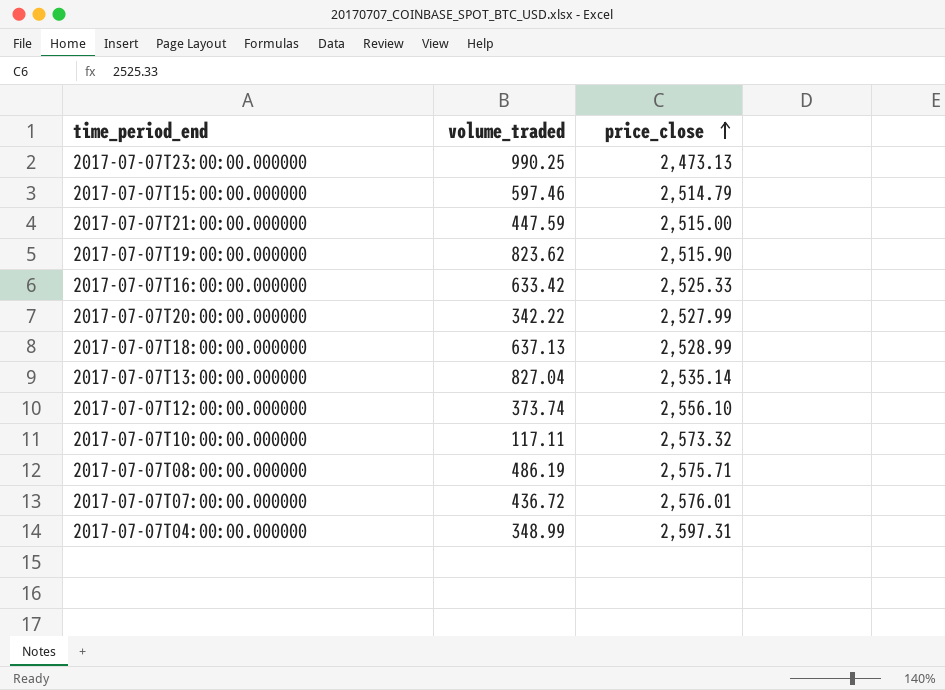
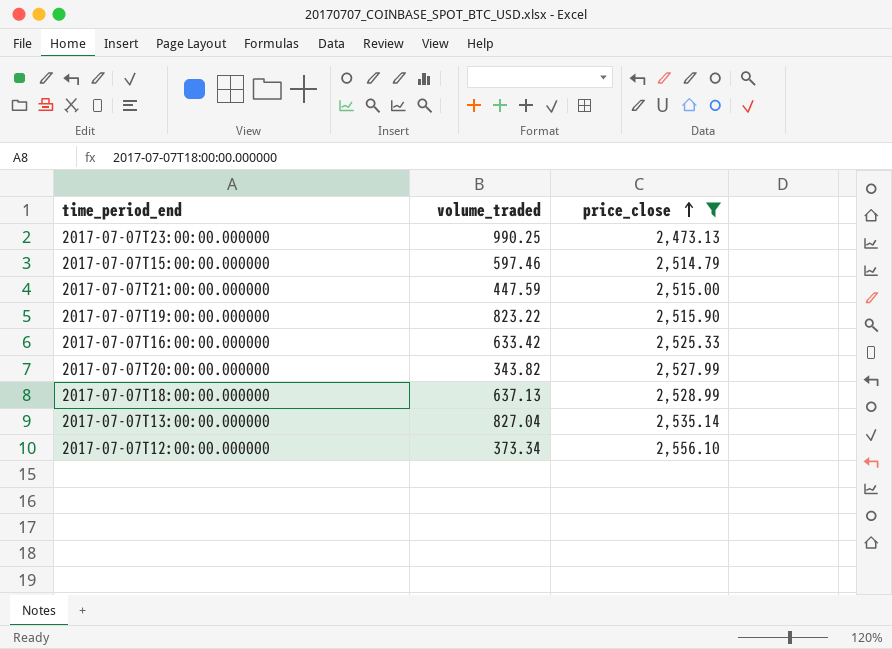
filter: none -> price_close <= 2,556.10
2017-07-07T19:00:00.000000 | volume_traded: 823.62 -> 823.22
2017-07-07T20:00:00.000000 | volume_traded: 342.22 -> 343.82
2017-07-07T12:00:00.000000 | volume_traded: 373.74 -> 373.34

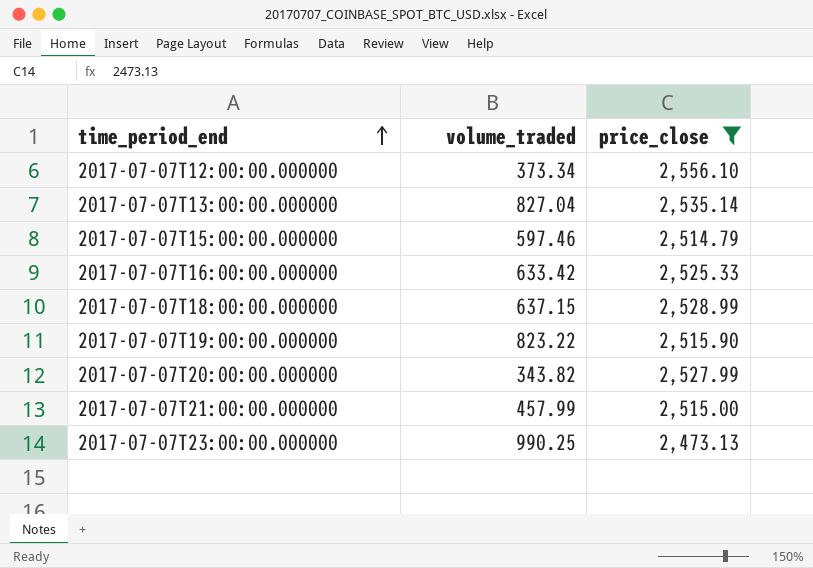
row order: price_close ascending -> time_period_end ascending
2017-07-07T18:00:00.000000 | volume_traded: 637.13 -> 637.15
2017-07-07T21:00:00.000000 | volume_traded: 447.59 -> 457.99

